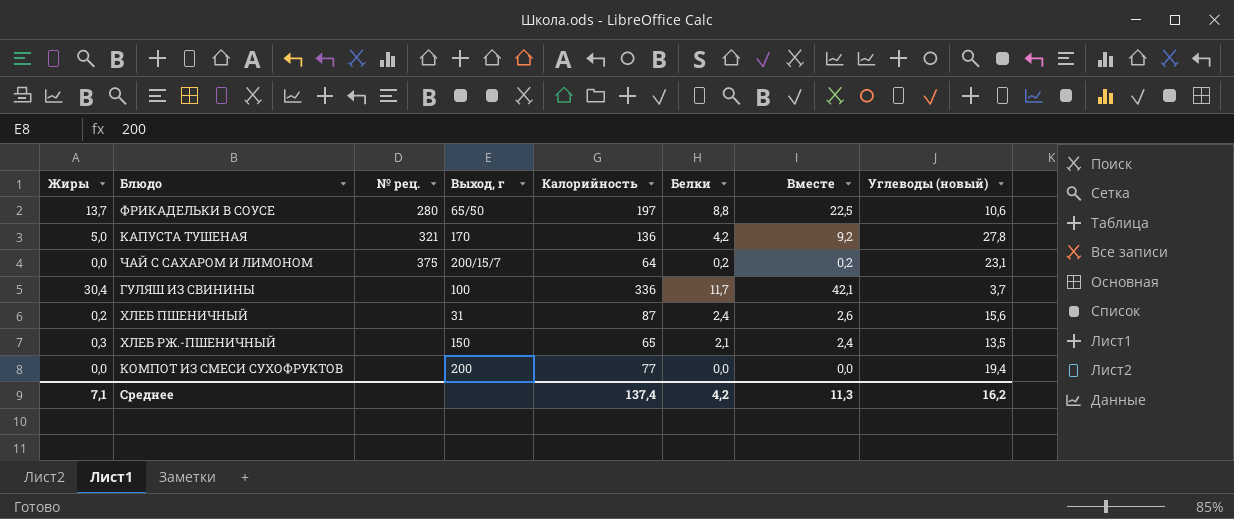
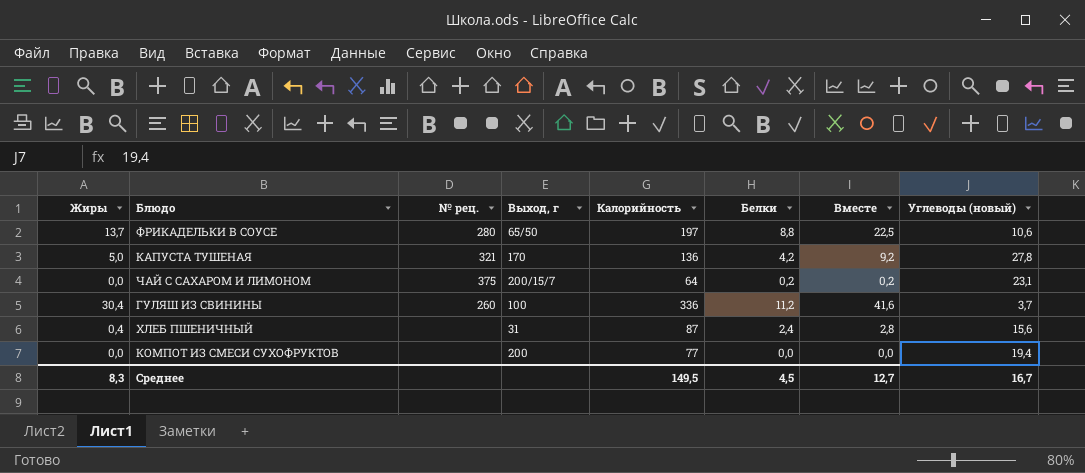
row ХЛЕБ РЖ.-ПШЕНИЧНЫЙ: 0,3 | none | 150 | 65 | 2,1 | 2,4 | 13,5 -> none
ГУЛЯШ ИЗ СВИНИНЫ | № рец.: none -> 260
ГУЛЯШ ИЗ СВИНИНЫ | Белки: 11,7 -> 11,2
ГУЛЯШ ИЗ СВИНИНЫ | Вместе: 42,1 -> 41,6
ХЛЕБ ПШЕНИЧНЫЙ | Жиры: 0,2 -> 0,4
ХЛЕБ ПШЕНИЧНЫЙ | Вместе: 2,6 -> 2,8
Среднее | Жиры: 7,1 -> 8,3
Среднее | Калорийность: 137,4 -> 149,5
Среднее | Белки: 4,2 -> 4,5
Среднее | Вместе: 11,3 -> 12,7
Среднее | Углеводы (новый): 16,2 -> 16,7

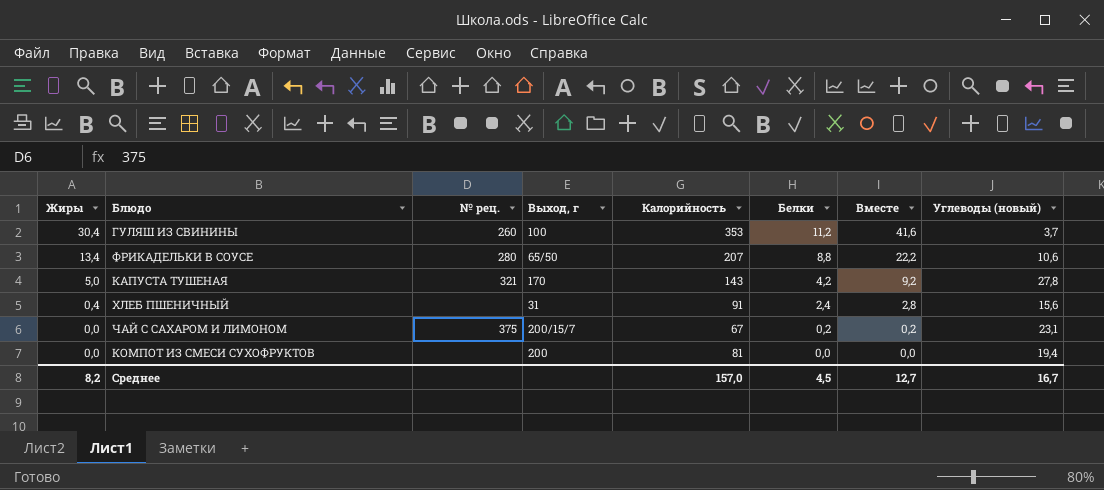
row order: none -> Жиры descending
ГУЛЯШ ИЗ СВИНИНЫ | Калорийность: 336 -> 353
ФРИКАДЕЛЬКИ В СОУСЕ | Жиры: 13,7 -> 13,4
ФРИКАДЕЛЬКИ В СОУСЕ | Калорийность: 197 -> 207
ФРИКАДЕЛЬКИ В СОУСЕ | Вместе: 22,5 -> 22,2
КАПУСТА ТУШЕНАЯ | Калорийность: 136 -> 143
ХЛЕБ ПШЕНИЧНЫЙ | Калорийность: 87 -> 91
ЧАЙ С САХАРОМ И ЛИМОНОМ | Калорийность: 64 -> 67
КОМПОТ ИЗ СМЕСИ СУХОФРУКТОВ | Калорийность: 77 -> 81
Среднее | Жиры: 8,3 -> 8,2
Среднее | Калорийность: 149,5 -> 157,0

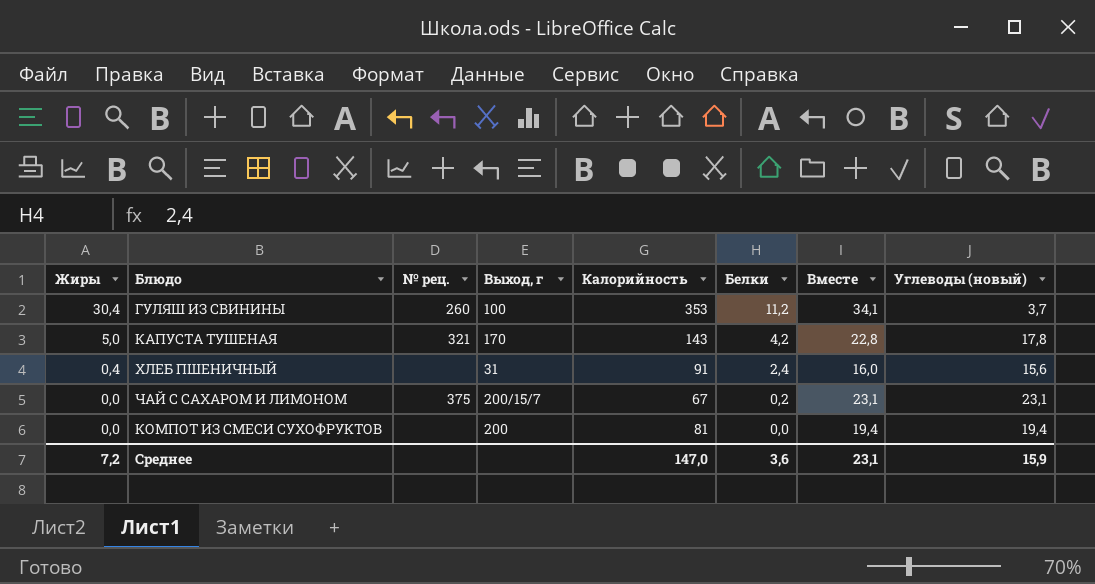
column Вместе | formula: [Жиры] + [Белки] -> [Жиры] + [Углеводы (новый)]
row ФРИКАДЕЛЬКИ В СОУСЕ: 13,4 | 280 | 65/50 | 207 | 8,8 | 22,2 | 10,6 -> none
КАПУСТА ТУШЕНАЯ | Углеводы (новый): 27,8 -> 17,8
Среднее | Жиры: 8,2 -> 7,2
Среднее | Калорийность: 157,0 -> 147,0
Среднее | Белки: 4,5 -> 3,6
Среднее | Вместе: 12,7 -> 23,1
Среднее | Углеводы (новый): 16,7 -> 15,9

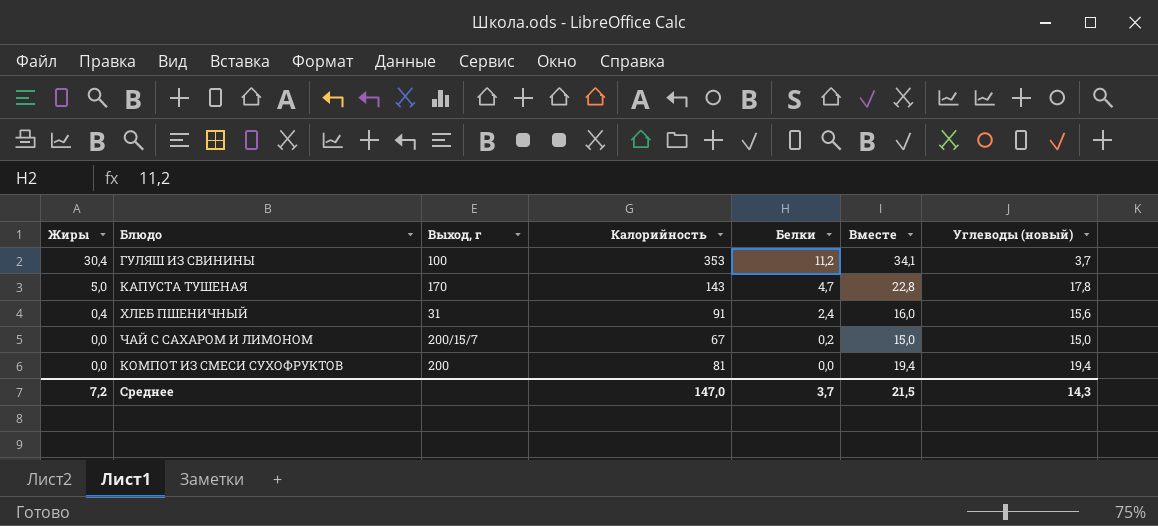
column № рец. | position: 3 -> none
КАПУСТА ТУШЕНАЯ | Белки: 4,2 -> 4,7
ЧАЙ С САХАРОМ И ЛИМОНОМ | Вместе: 23,1 -> 15,0
ЧАЙ С САХАРОМ И ЛИМОНОМ | Углеводы (новый): 23,1 -> 15,0
Среднее | Белки: 3,6 -> 3,7
Среднее | Вместе: 23,1 -> 21,5
Среднее | Углеводы (новый): 15,9 -> 14,3

